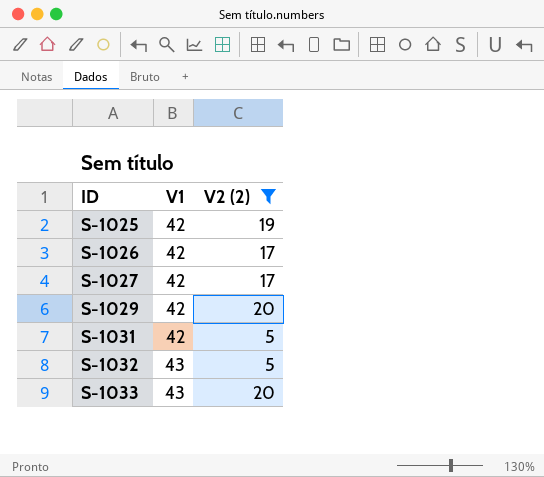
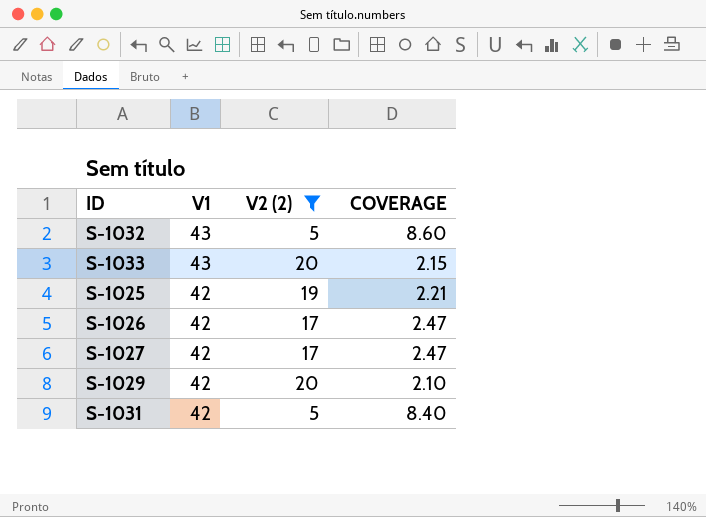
row order: ID ascending -> V1 descending
column COVERAGE | formula: none -> [V1] / [V2 (2)]

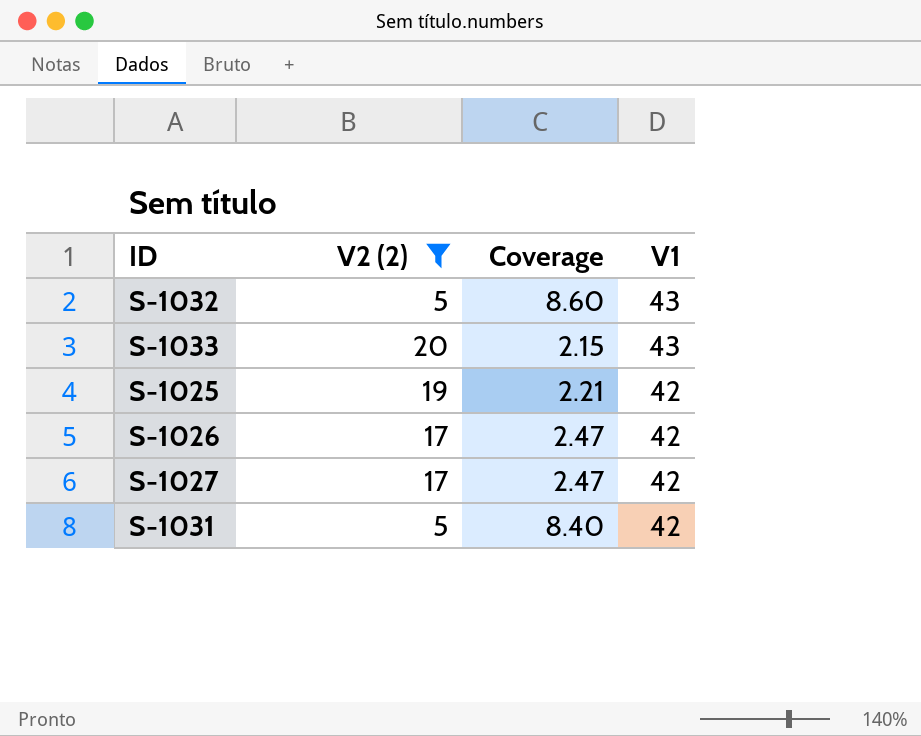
column name: COVERAGE -> Coverage
column V1 | position: 2 -> 4
row S-1029: 42 | 20 | 2.10 -> none

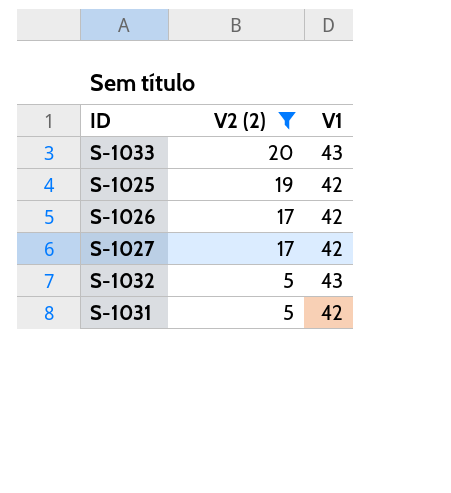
row order: V1 descending -> V2 (2) descending
column Coverage | formula: [V1] / [V2 (2)] -> none

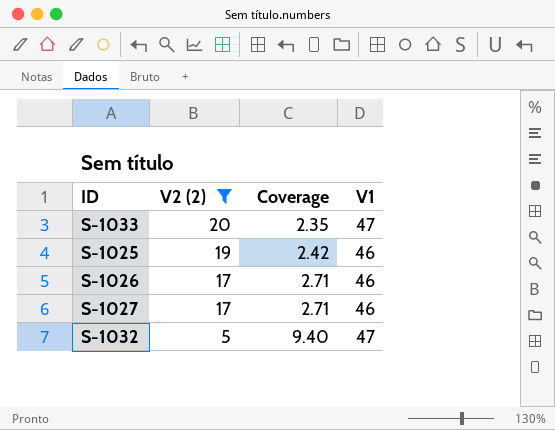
column Coverage | formula: none -> [V1] / [V2 (2)]
row S-1031: 5 | 42 -> none
S-1033 | V1: 43 -> 47
S-1025 | V1: 42 -> 46
S-1026 | V1: 42 -> 46
S-1027 | V1: 42 -> 46
S-1032 | V1: 43 -> 47

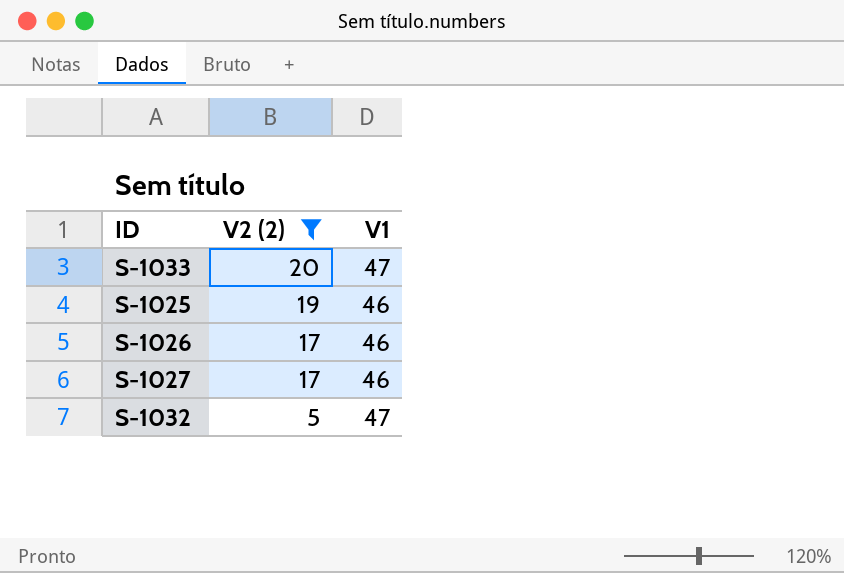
column Coverage | formula: [V1] / [V2 (2)] -> none

